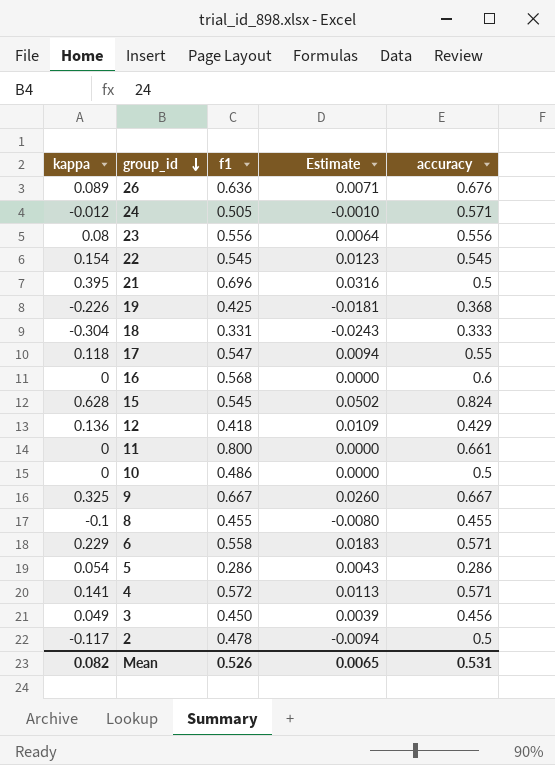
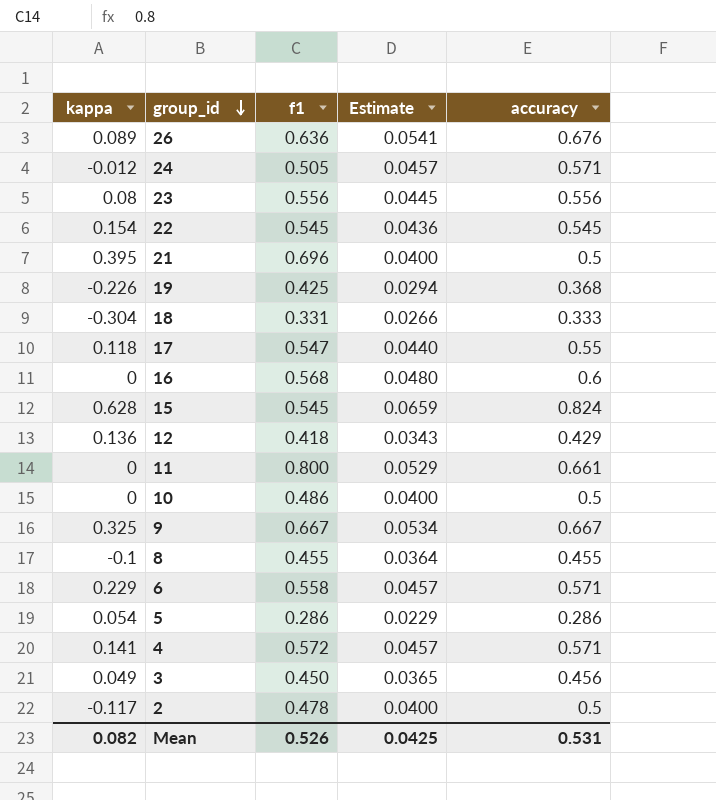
column Estimate | formula: [kappa] * 0.08 -> [accuracy] * 0.08
Mean | Estimate: 0.0065 -> 0.0425

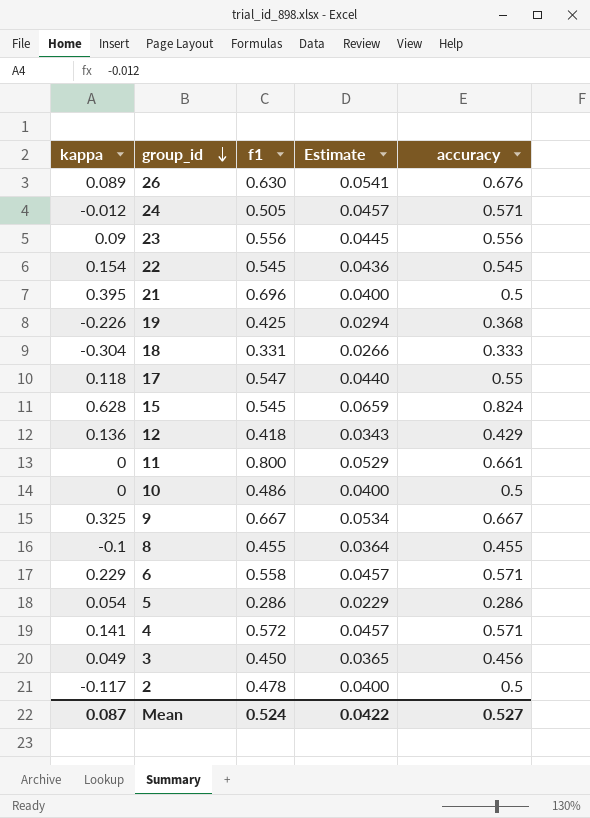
row 16: 0 | 0.568 | 0.0480 | 0.6 -> none
26 | f1: 0.636 -> 0.630
23 | kappa: 0.08 -> 0.09
Mean | kappa: 0.082 -> 0.087
Mean | f1: 0.526 -> 0.524
Mean | Estimate: 0.0425 -> 0.0422
Mean | accuracy: 0.531 -> 0.527

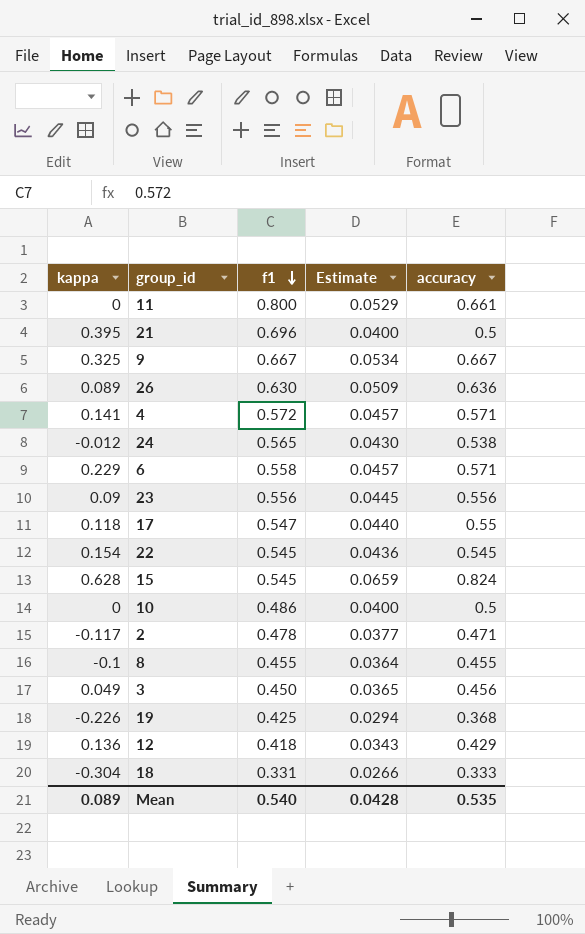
row order: group_id descending -> f1 descending
row 5: 0.054 | 0.286 | 0.0229 | 0.286 -> none
26 | Estimate: 0.0541 -> 0.0509
26 | accuracy: 0.676 -> 0.636
24 | f1: 0.505 -> 0.565
24 | Estimate: 0.0457 -> 0.0430
24 | accuracy: 0.571 -> 0.538
2 | Estimate: 0.0400 -> 0.0377
2 | accuracy: 0.5 -> 0.471
Mean | kappa: 0.087 -> 0.089
Mean | f1: 0.524 -> 0.540
Mean | Estimate: 0.0422 -> 0.0428
Mean | accuracy: 0.527 -> 0.535

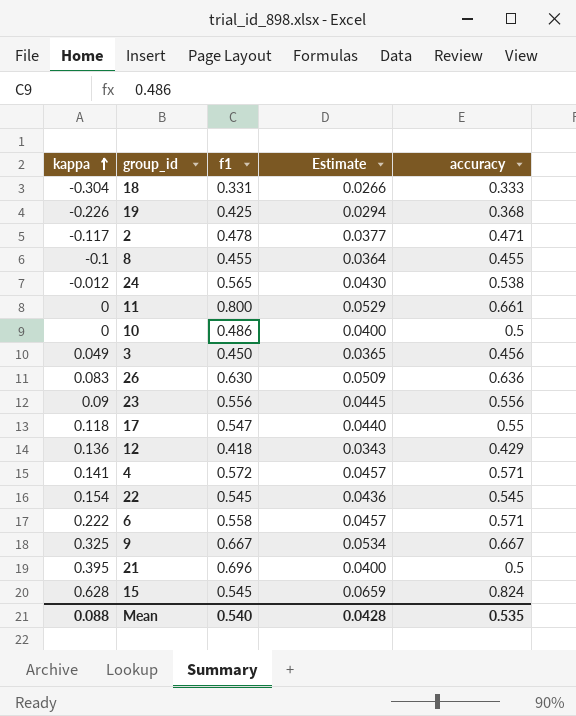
row order: f1 descending -> kappa ascending
26 | kappa: 0.089 -> 0.083
6 | kappa: 0.229 -> 0.222
Mean | kappa: 0.089 -> 0.088

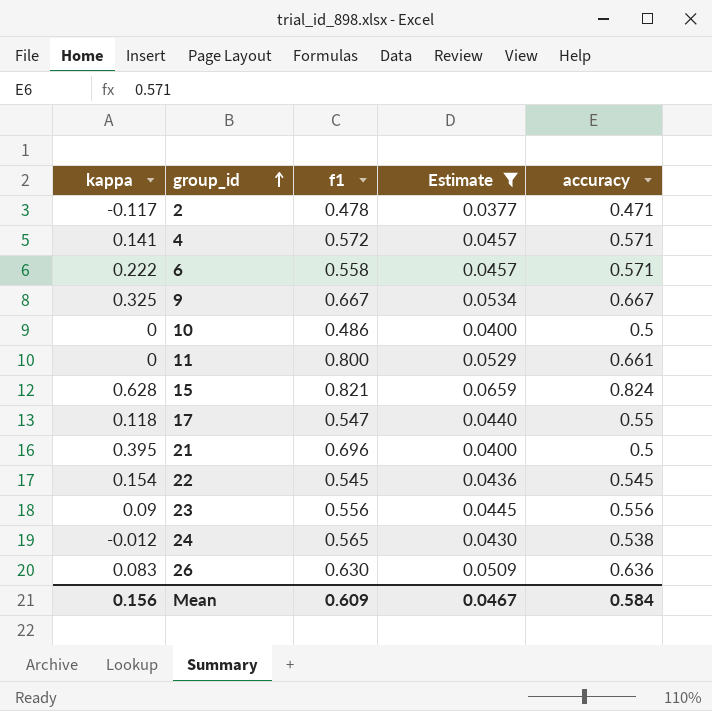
filter: none -> Estimate >= 0.0377
row order: kappa ascending -> group_id ascending
15 | f1: 0.545 -> 0.821
Mean | kappa: 0.088 -> 0.156
Mean | f1: 0.540 -> 0.609
Mean | Estimate: 0.0428 -> 0.0467
Mean | accuracy: 0.535 -> 0.584

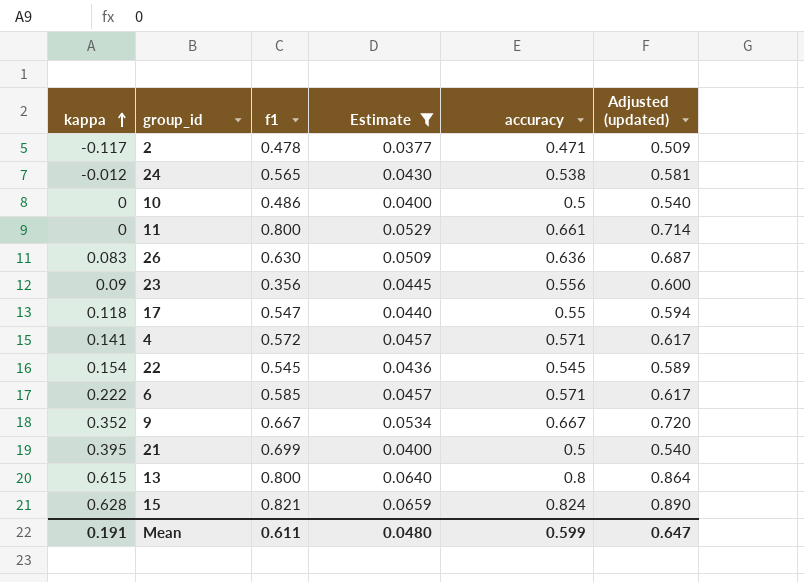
row order: group_id ascending -> kappa ascending
column Adjusted (updated) | formula: none -> [accuracy] * 1.08
23 | f1: 0.556 -> 0.356
6 | f1: 0.558 -> 0.585
9 | kappa: 0.325 -> 0.352
21 | f1: 0.696 -> 0.699
row 13: none -> 0.615 | 0.800 | 0.0640 | 0.8 | 0.864
Mean | kappa: 0.156 -> 0.191
Mean | f1: 0.609 -> 0.611
Mean | Estimate: 0.0467 -> 0.0480
Mean | accuracy: 0.584 -> 0.599

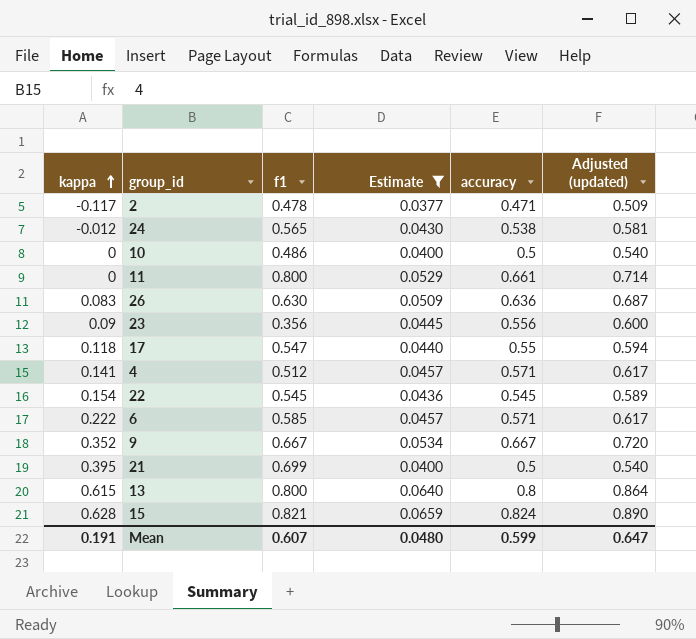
4 | f1: 0.572 -> 0.512
Mean | f1: 0.611 -> 0.607

